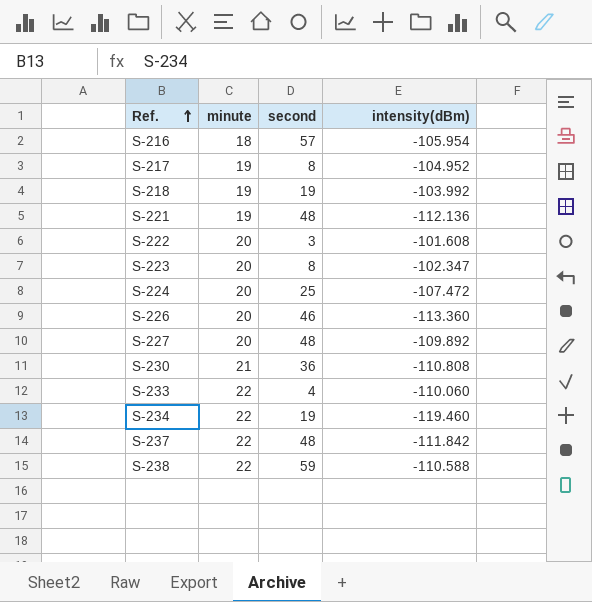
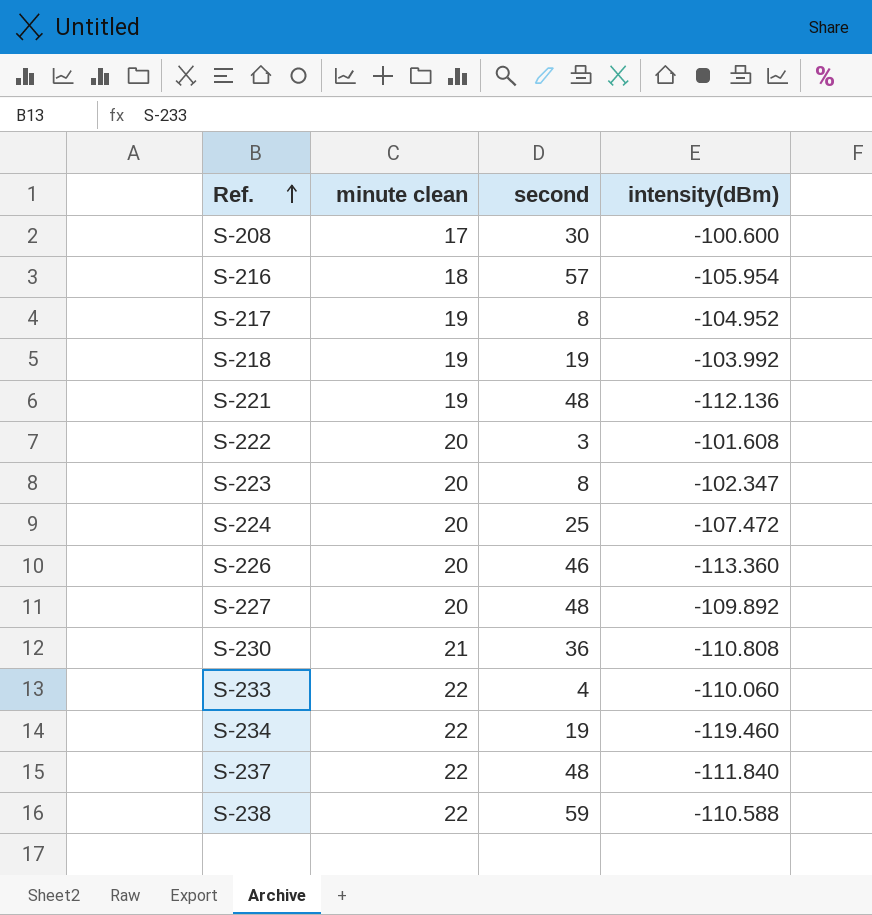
column name: minute -> minute clean
row S-208: none -> 17 | 30 | -100.600
S-237 | intensity(dBm): -111.842 -> -111.840

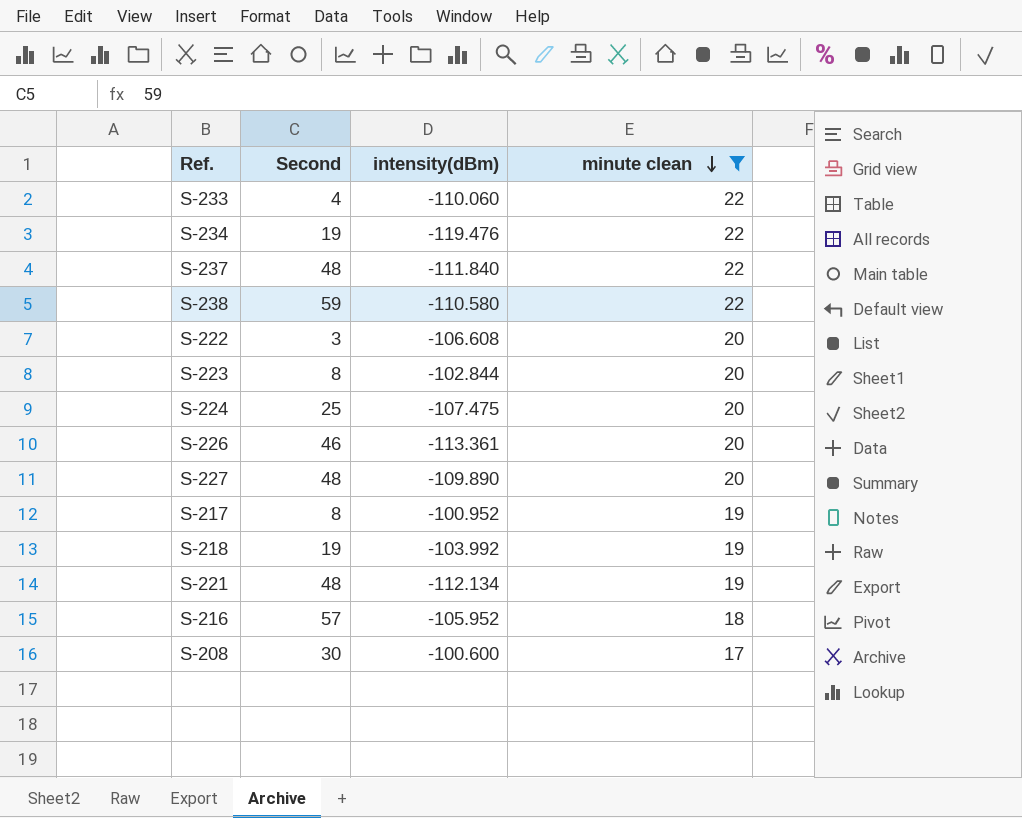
filter: none -> minute clean != 21
row order: Ref. ascending -> minute clean descending
column name: second -> Second
column minute clean | position: 2 -> 4
S-234 | intensity(dBm): -119.460 -> -119.476
S-238 | intensity(dBm): -110.588 -> -110.580
S-222 | intensity(dBm): -101.608 -> -106.608
S-223 | intensity(dBm): -102.347 -> -102.844
S-224 | intensity(dBm): -107.472 -> -107.475
S-226 | intensity(dBm): -113.360 -> -113.361
S-227 | intensity(dBm): -109.892 -> -109.890
S-217 | intensity(dBm): -104.952 -> -100.952
S-221 | intensity(dBm): -112.136 -> -112.134
S-216 | intensity(dBm): -105.954 -> -105.952

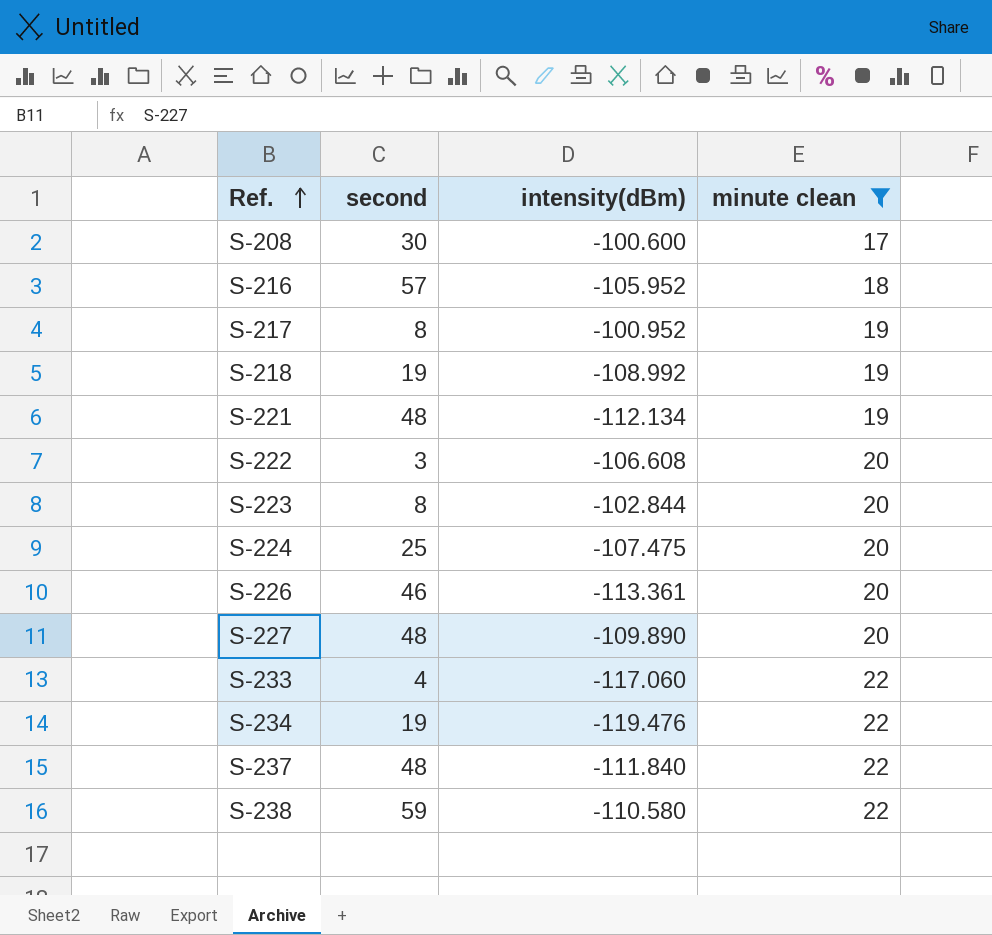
row order: minute clean descending -> Ref. ascending
column name: Second -> second
S-218 | intensity(dBm): -103.992 -> -108.992
S-233 | intensity(dBm): -110.060 -> -117.060

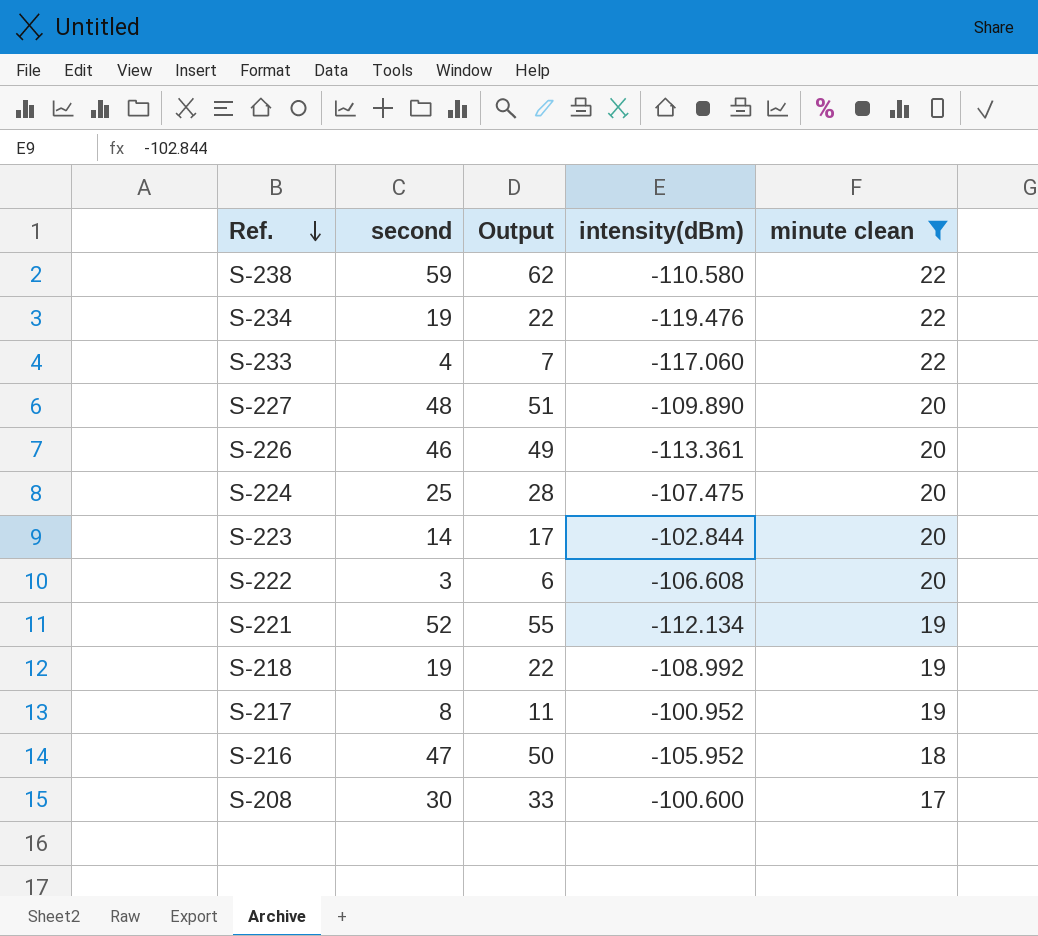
row order: Ref. ascending -> Ref. descending
column Output | formula: none -> [second] + 3
row S-237: 48 | -111.840 | 22 -> none
S-223 | second: 8 -> 14
S-221 | second: 48 -> 52
S-216 | second: 57 -> 47

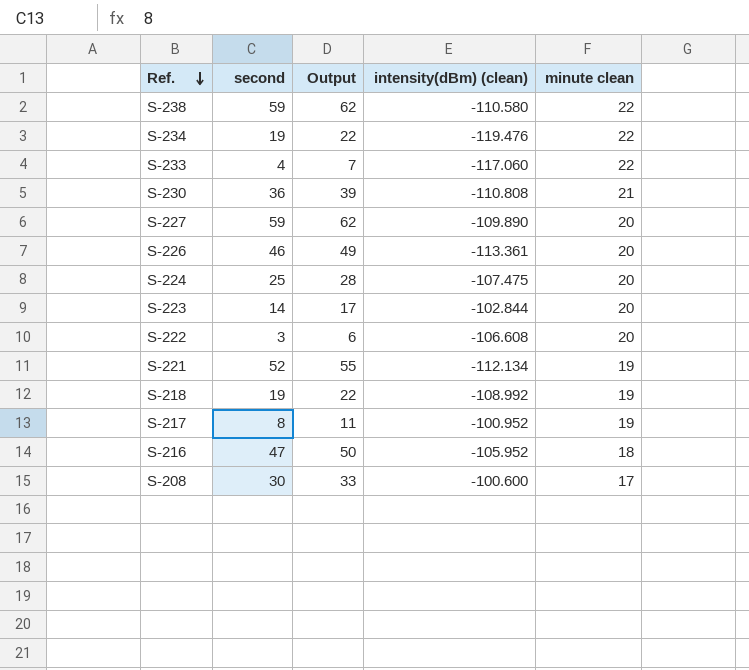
filter: minute clean != 21 -> none
column name: intensity(dBm) -> intensity(dBm) (clean)
S-227 | second: 48 -> 59
S-227 | Output: 51 -> 62

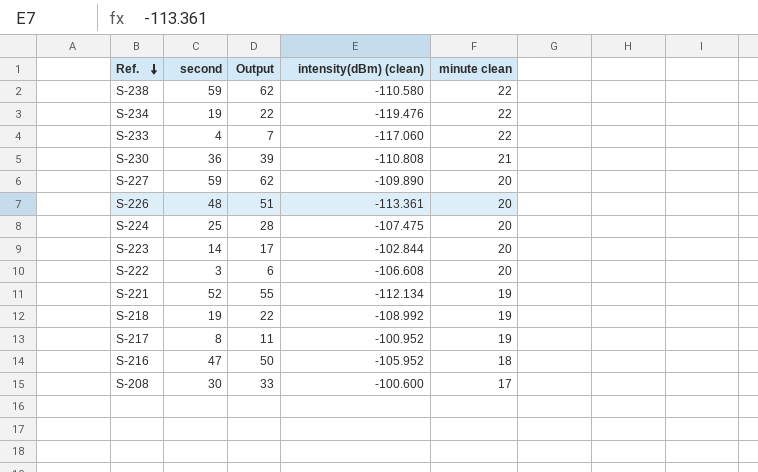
S-226 | second: 46 -> 48
S-226 | Output: 49 -> 51

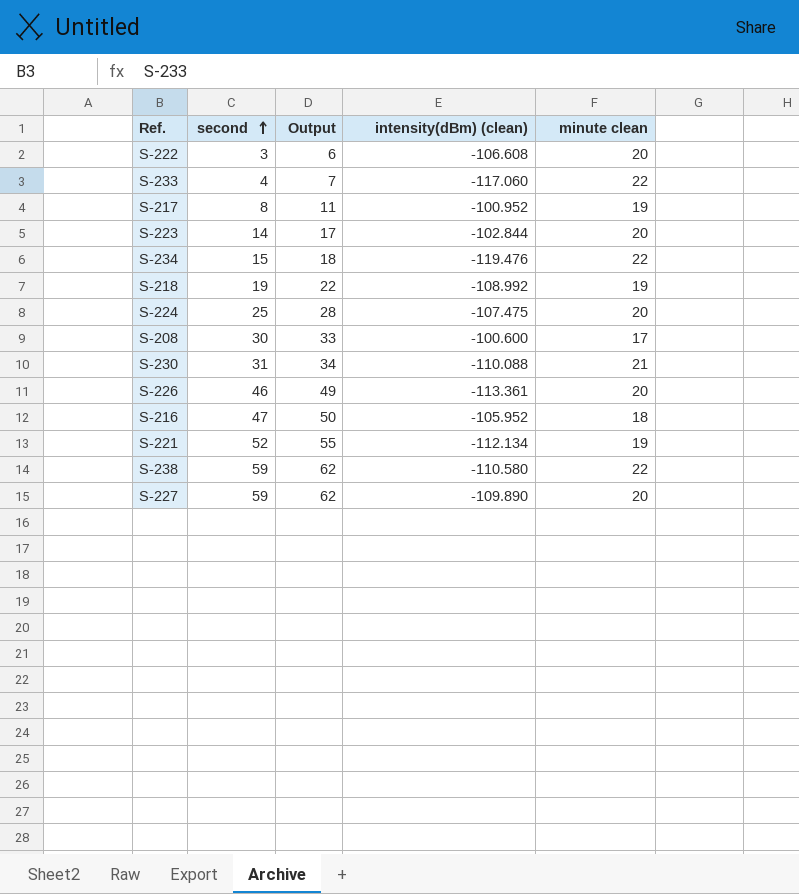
row order: Ref. descending -> second ascending
S-234 | second: 19 -> 15
S-234 | Output: 22 -> 18
S-230 | second: 36 -> 31
S-230 | Output: 39 -> 34
S-230 | intensity(dBm) (clean): -110.808 -> -110.088
S-226 | second: 48 -> 46
S-226 | Output: 51 -> 49

